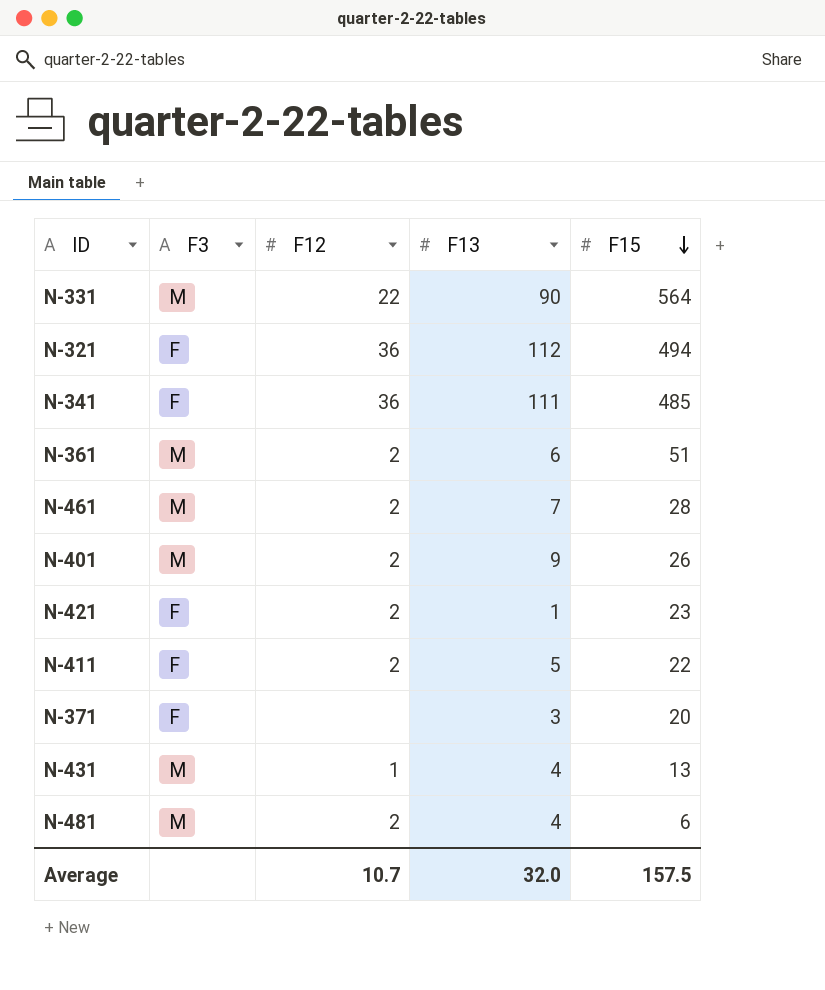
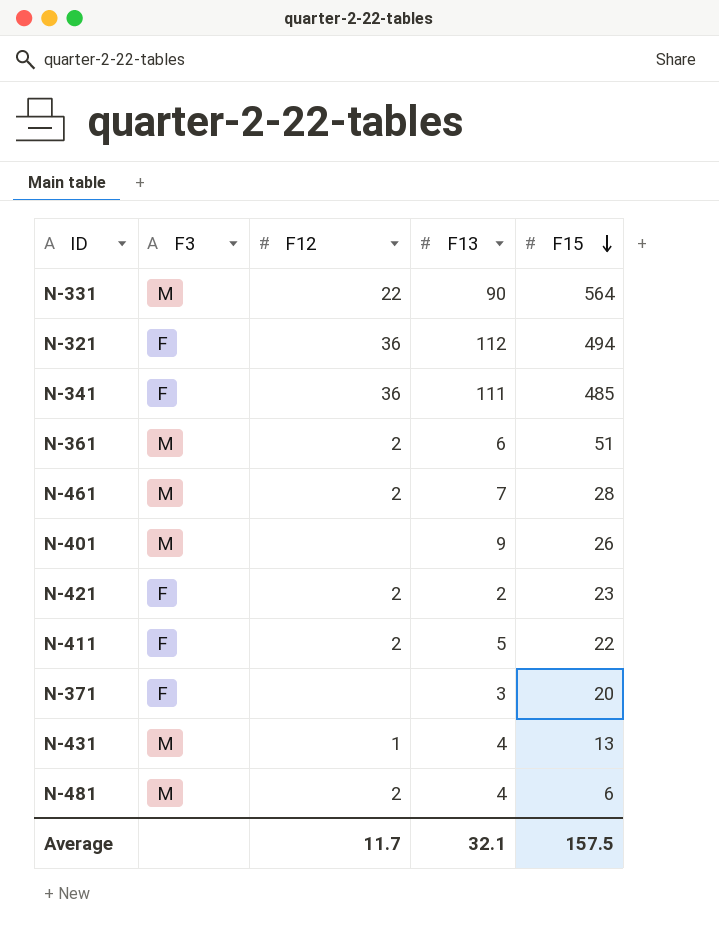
N-401 | F12: 2 -> none
N-421 | F13: 1 -> 2
Average | F12: 10.7 -> 11.7
Average | F13: 32.0 -> 32.1

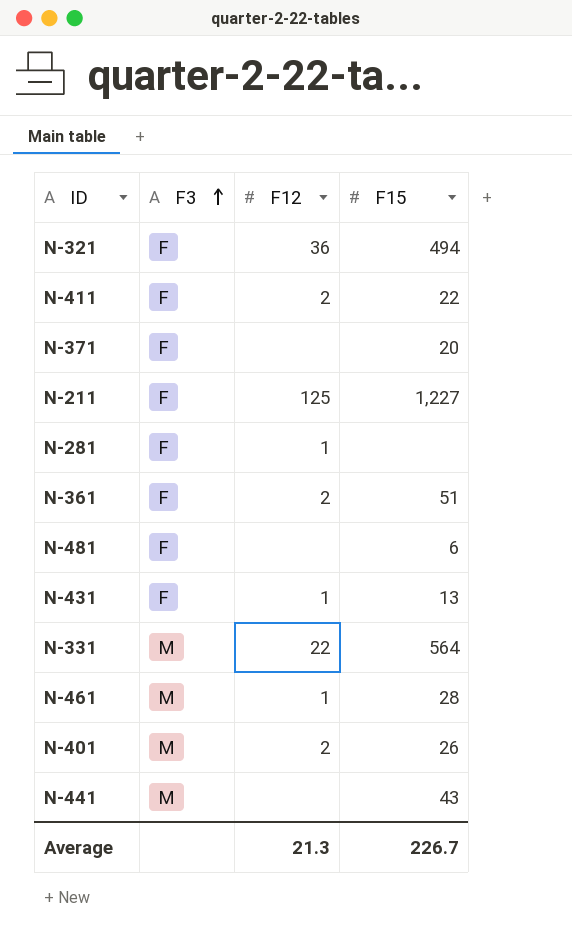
row order: F15 descending -> F3 ascending
column F13 | position: 4 -> none
row N-341: F | 36 | 111 | 485 -> none
row N-421: F | 2 | 2 | 23 -> none
row N-211: none -> F | 125 | 1,227
row N-281: none -> F | 1 | none
N-361 | F3: M -> F
N-481 | F3: M -> F
N-481 | F12: 2 -> none
N-431 | F3: M -> F
N-461 | F12: 2 -> 1
N-401 | F12: none -> 2
row N-441: none -> M | none | 43
Average | F12: 11.7 -> 21.3
Average | F15: 157.5 -> 226.7

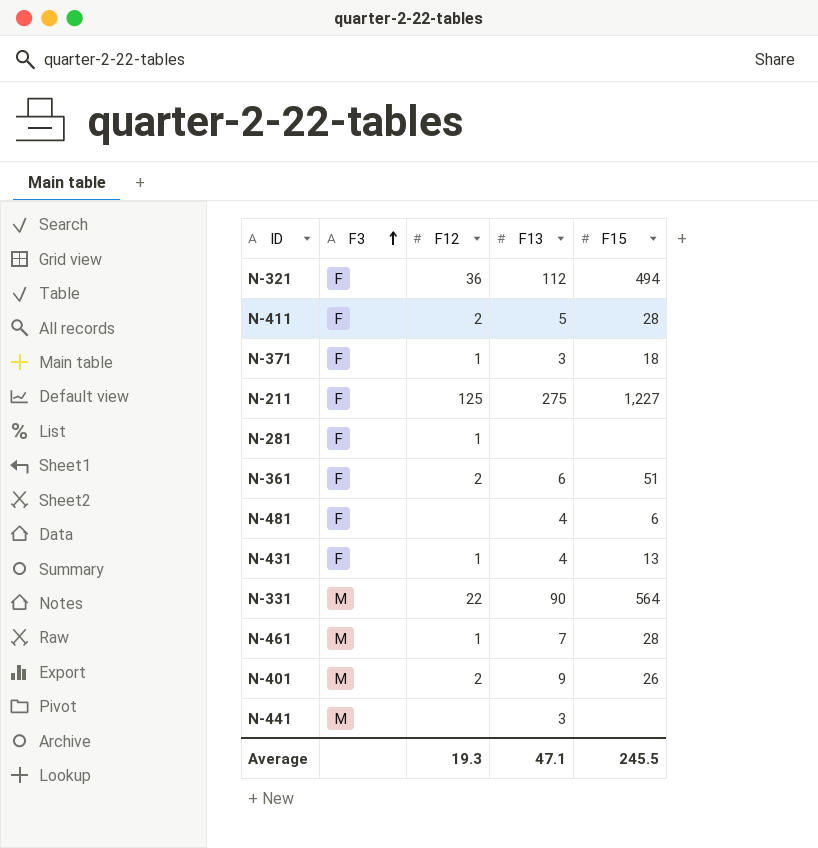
column F13 | position: none -> 4
N-411 | F15: 22 -> 28
N-371 | F12: none -> 1
N-371 | F15: 20 -> 18
N-441 | F15: 43 -> none
Average | F12: 21.3 -> 19.3
Average | F15: 226.7 -> 245.5

